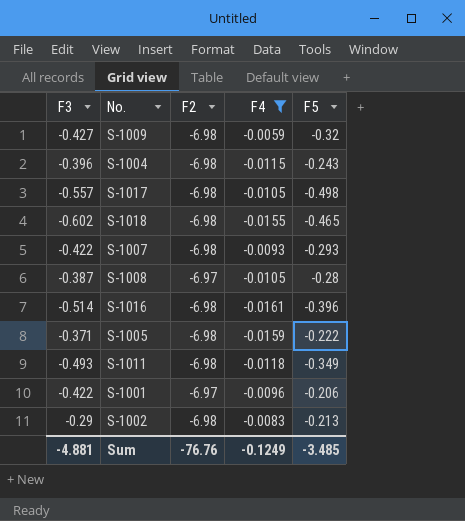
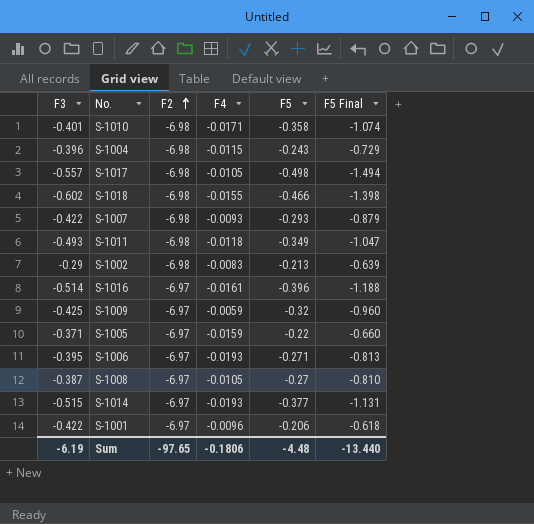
filter: F4 >= -0.0161 -> none
row order: none -> F2 ascending
column F5 Final | formula: none -> [F5] * 3
S-1018 | F5: -0.465 -> -0.466
S-1016 | F2: -6.98 -> -6.97
S-1009 | F3: -0.427 -> -0.425
S-1009 | F2: -6.98 -> -6.97
S-1005 | F2: -6.98 -> -6.97
S-1005 | F5: -0.222 -> -0.22
S-1008 | F5: -0.28 -> -0.27
Sum | F3: -4.881 -> -6.19
Sum | F2: -76.76 -> -97.65
Sum | F4: -0.1249 -> -0.1806
Sum | F5: -3.485 -> -4.48

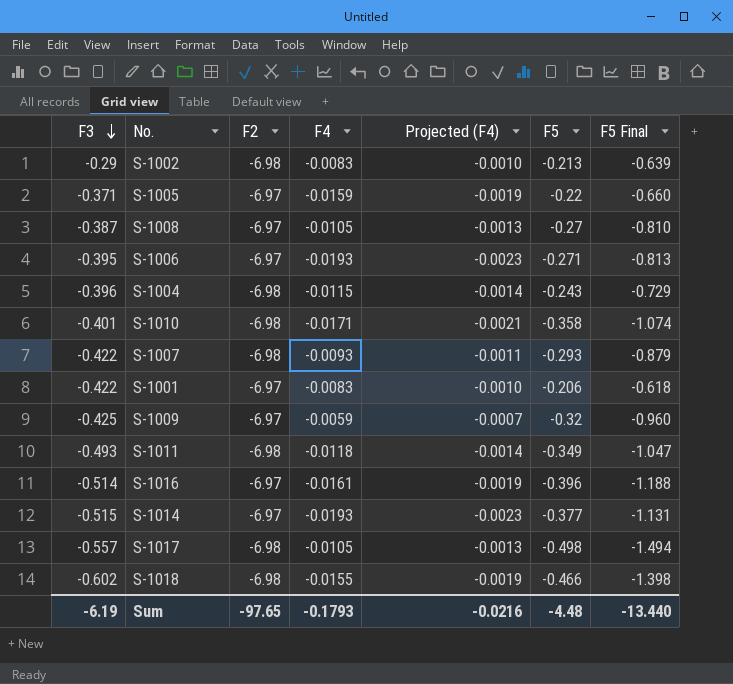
row order: F2 ascending -> F3 descending
column Projected (F4) | formula: none -> [F4] * 0.12
S-1001 | F4: -0.0096 -> -0.0083
Sum | F4: -0.1806 -> -0.1793

